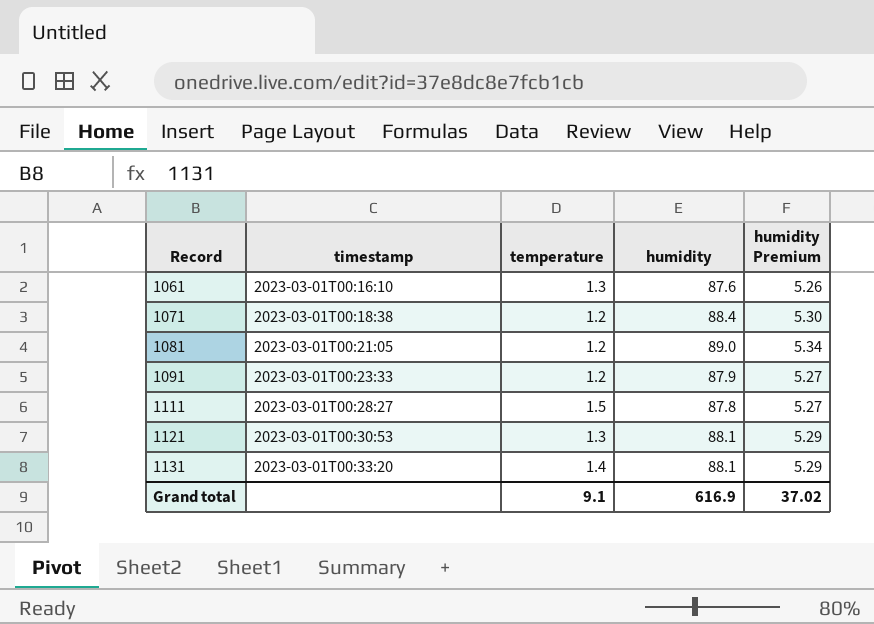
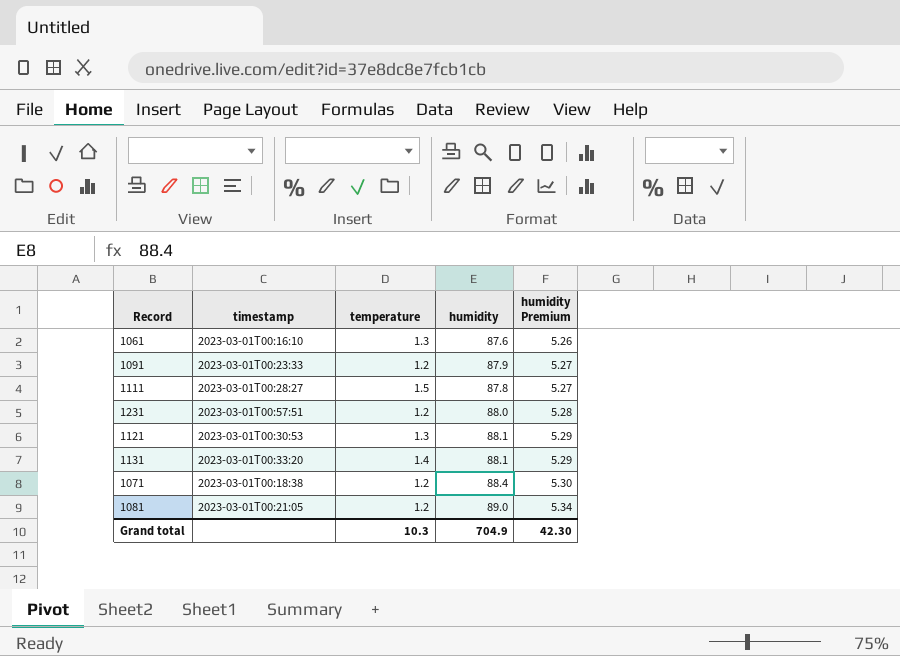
row order: Record ascending -> humidity Premium ascending
row 1231: none -> 2023-03-01T00:57:51 | 1.2 | 88.0 | 5.28
Grand total | temperature: 9.1 -> 10.3
Grand total | humidity: 616.9 -> 704.9
Grand total | humidity Premium: 37.02 -> 42.30

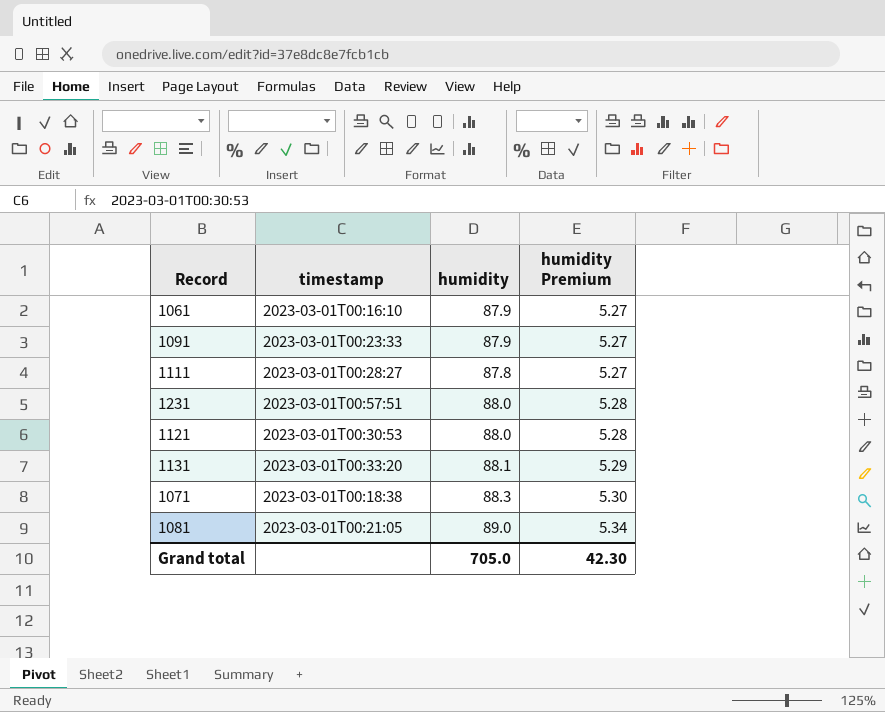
column temperature | position: 3 -> none
1061 | humidity: 87.6 -> 87.9
1061 | humidity Premium: 5.26 -> 5.27
1121 | humidity: 88.1 -> 88.0
1121 | humidity Premium: 5.29 -> 5.28
1071 | humidity: 88.4 -> 88.3
Grand total | humidity: 704.9 -> 705.0

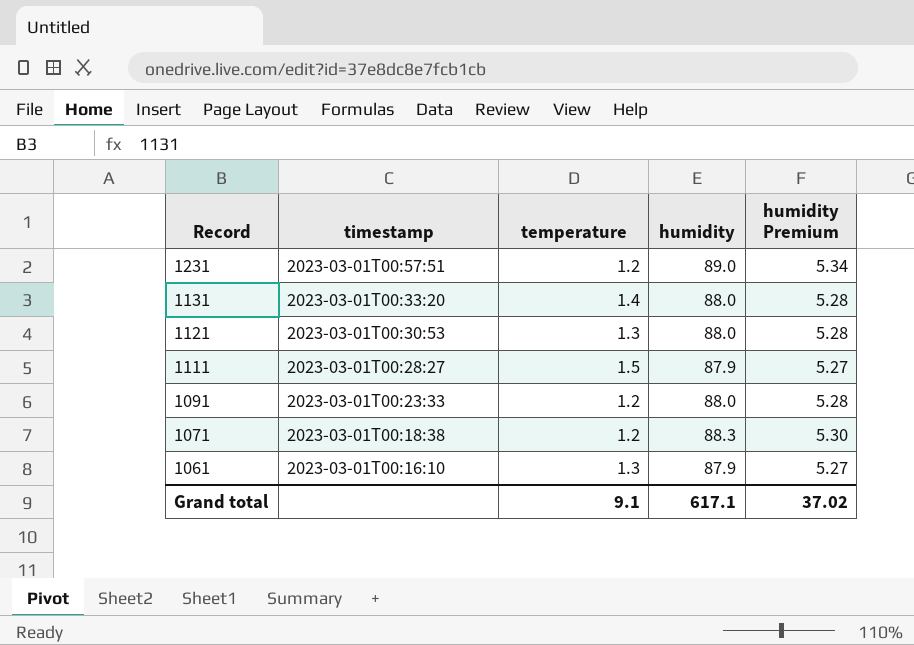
row order: humidity Premium ascending -> Record descending
column temperature | position: none -> 3
row 1081: 2023-03-01T00:21:05 | 89.0 | 5.34 -> none
1231 | humidity: 88.0 -> 89.0
1231 | humidity Premium: 5.28 -> 5.34
1131 | humidity: 88.1 -> 88.0
1131 | humidity Premium: 5.29 -> 5.28
1111 | humidity: 87.8 -> 87.9
1091 | humidity: 87.9 -> 88.0
1091 | humidity Premium: 5.27 -> 5.28
Grand total | humidity: 705.0 -> 617.1
Grand total | humidity Premium: 42.30 -> 37.02

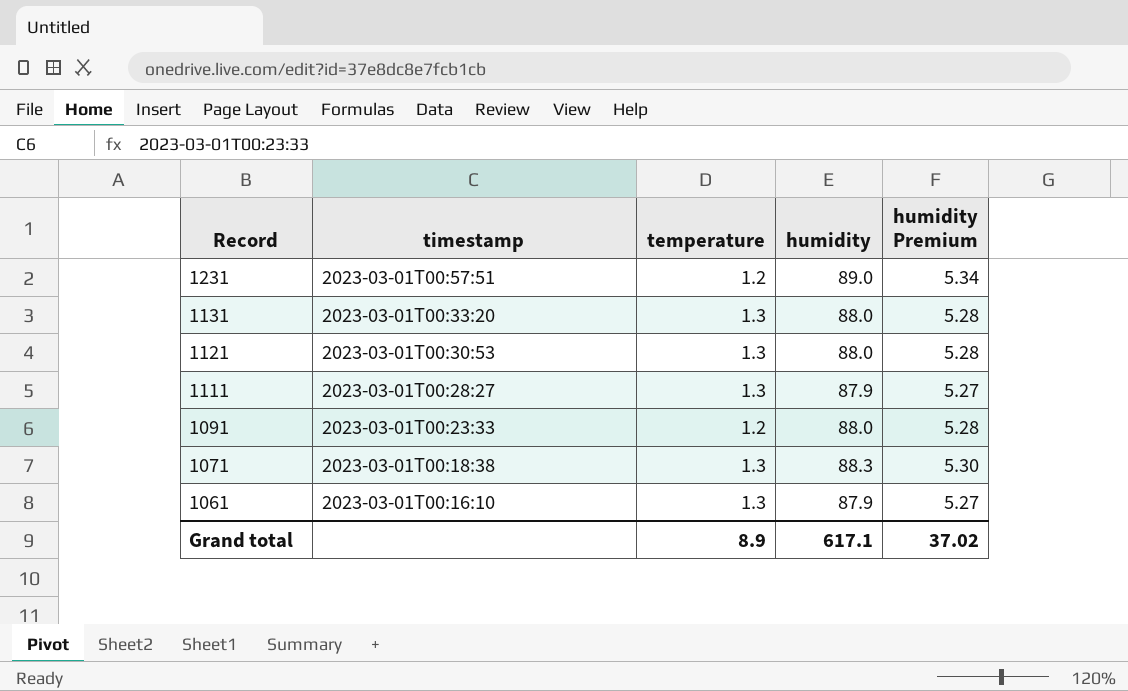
1131 | temperature: 1.4 -> 1.3
1111 | temperature: 1.5 -> 1.3
1071 | temperature: 1.2 -> 1.3
Grand total | temperature: 9.1 -> 8.9

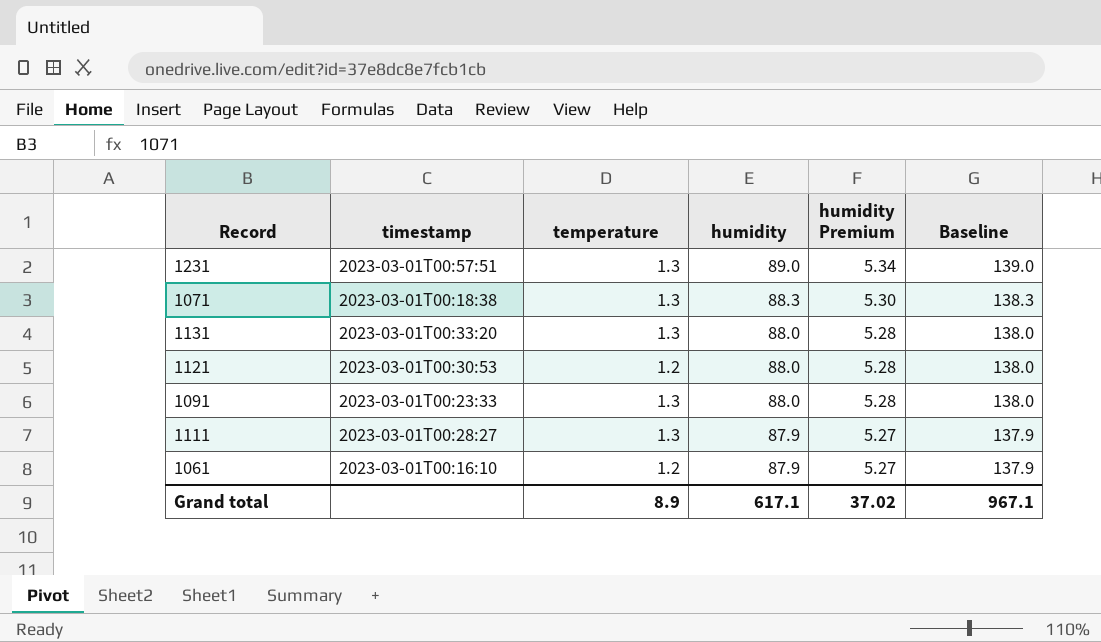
row order: Record descending -> humidity descending
column Baseline | formula: none -> [humidity] + 50
1231 | temperature: 1.2 -> 1.3
1121 | temperature: 1.3 -> 1.2
1091 | temperature: 1.2 -> 1.3
1061 | temperature: 1.3 -> 1.2

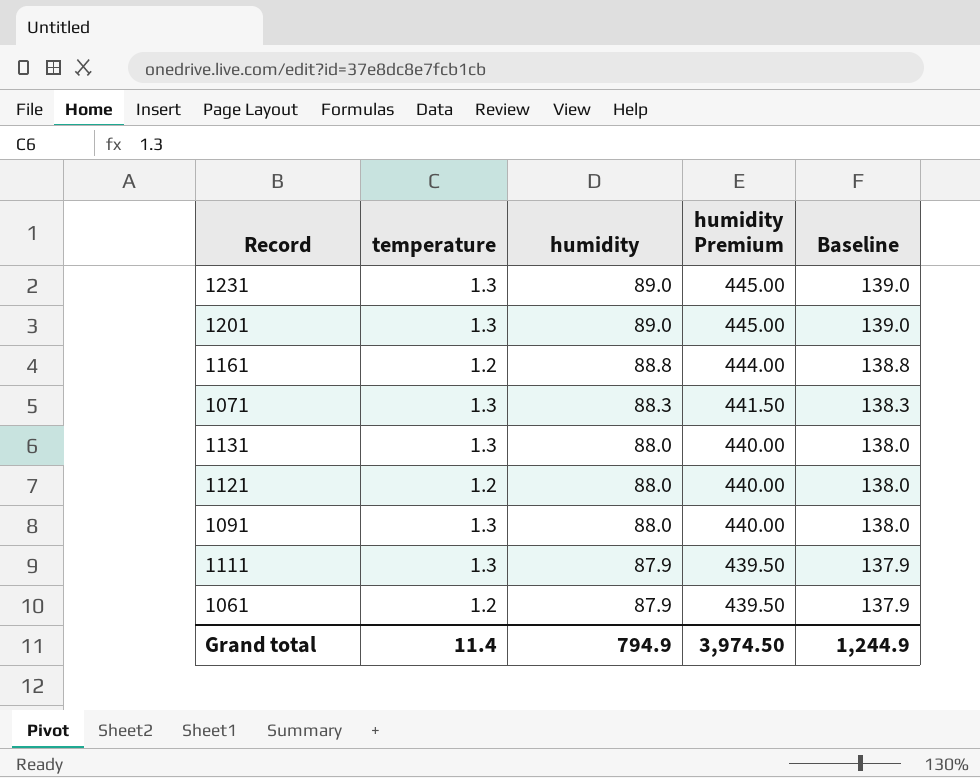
column timestamp | position: 2 -> none
column humidity Premium | formula: [humidity] * 0.06 -> [humidity] * 5
row 1201: none -> 1.3 | 89.0 | 445.00 | 139.0
row 1161: none -> 1.2 | 88.8 | 444.00 | 138.8
Grand total | temperature: 8.9 -> 11.4
Grand total | humidity: 617.1 -> 794.9
Grand total | humidity Premium: 37.02 -> 3,974.50
Grand total | Baseline: 967.1 -> 1,244.9

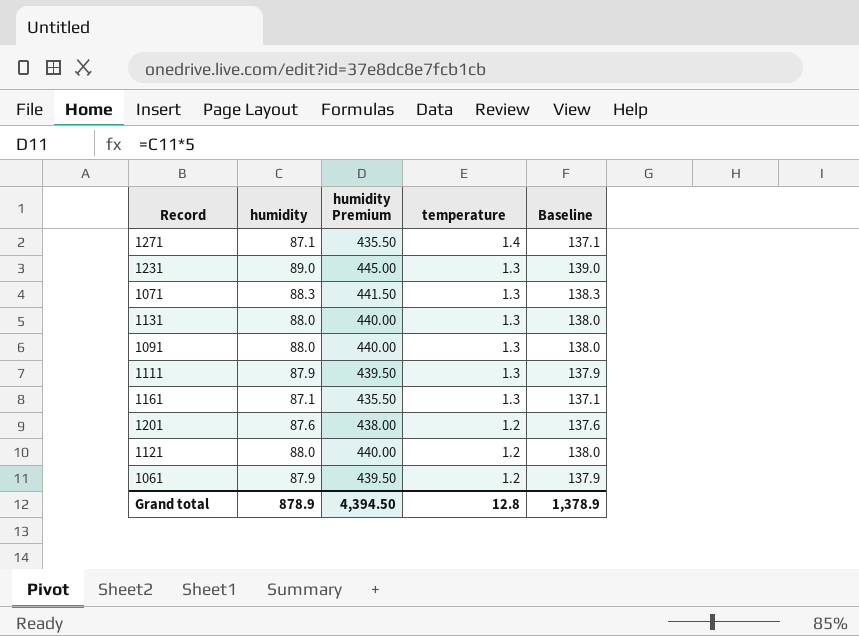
row order: humidity descending -> temperature descending
column temperature | position: 2 -> 4
row 1271: none -> 87.1 | 435.50 | 1.4 | 137.1
1161 | humidity: 88.8 -> 87.1
1161 | humidity Premium: 444.00 -> 435.50
1161 | temperature: 1.2 -> 1.3
1161 | Baseline: 138.8 -> 137.1
1201 | humidity: 89.0 -> 87.6
1201 | humidity Premium: 445.00 -> 438.00
1201 | temperature: 1.3 -> 1.2
1201 | Baseline: 139.0 -> 137.6
Grand total | humidity: 794.9 -> 878.9
Grand total | humidity Premium: 3,974.50 -> 4,394.50
Grand total | temperature: 11.4 -> 12.8
Grand total | Baseline: 1,244.9 -> 1,378.9

